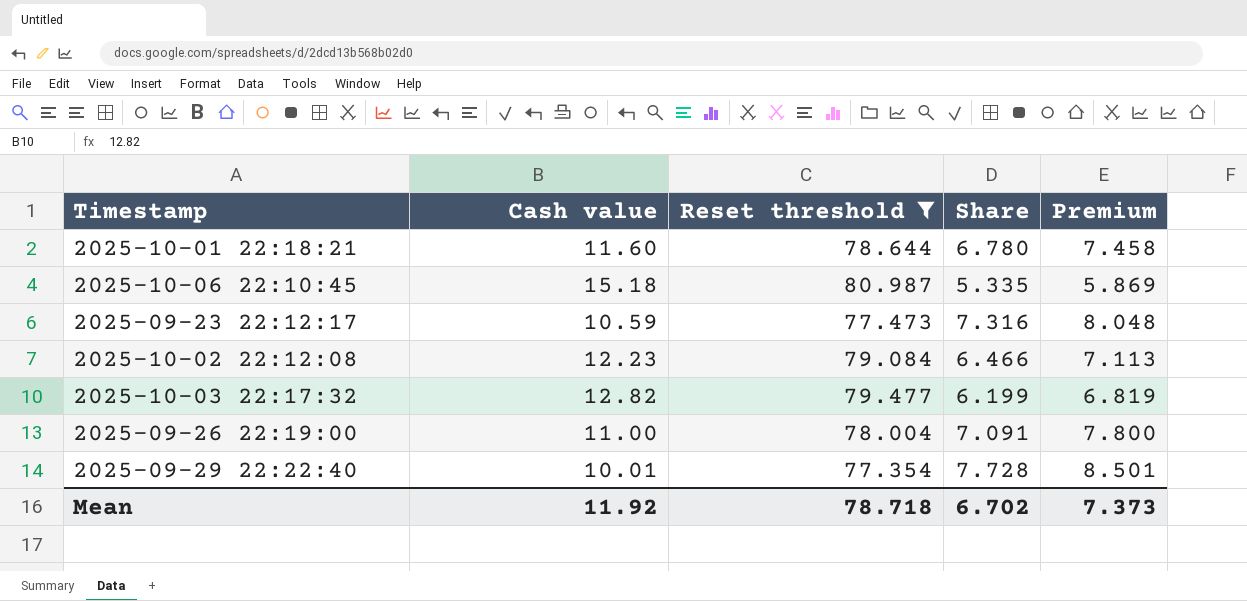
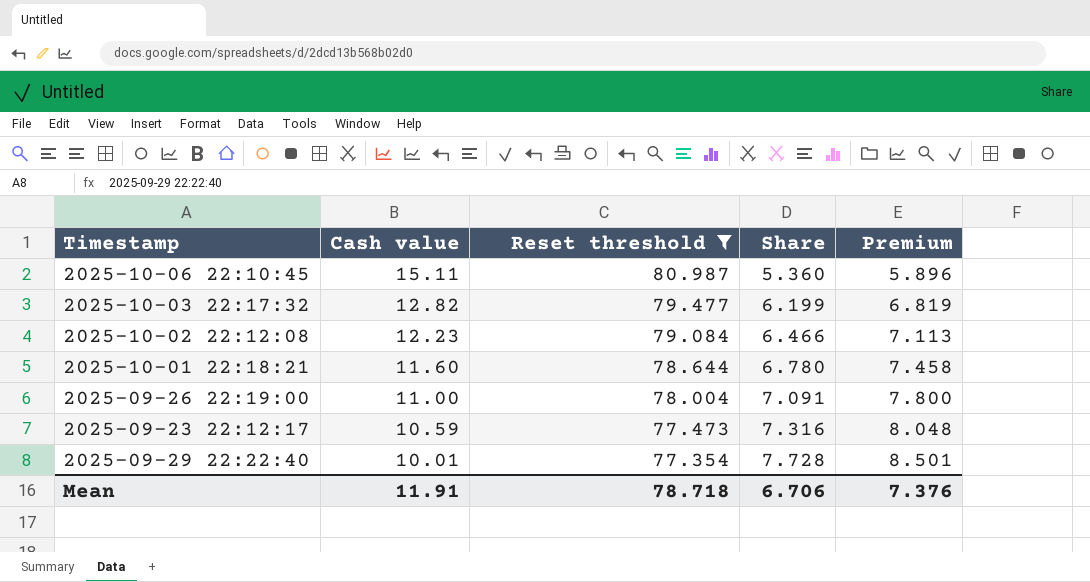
row order: none -> Cash value descending
2025-10-06 22:10:45 | Cash value: 15.18 -> 15.11
2025-10-06 22:10:45 | Share: 5.335 -> 5.360
2025-10-06 22:10:45 | Premium: 5.869 -> 5.896
Mean | Cash value: 11.92 -> 11.91
Mean | Share: 6.702 -> 6.706
Mean | Premium: 7.373 -> 7.376

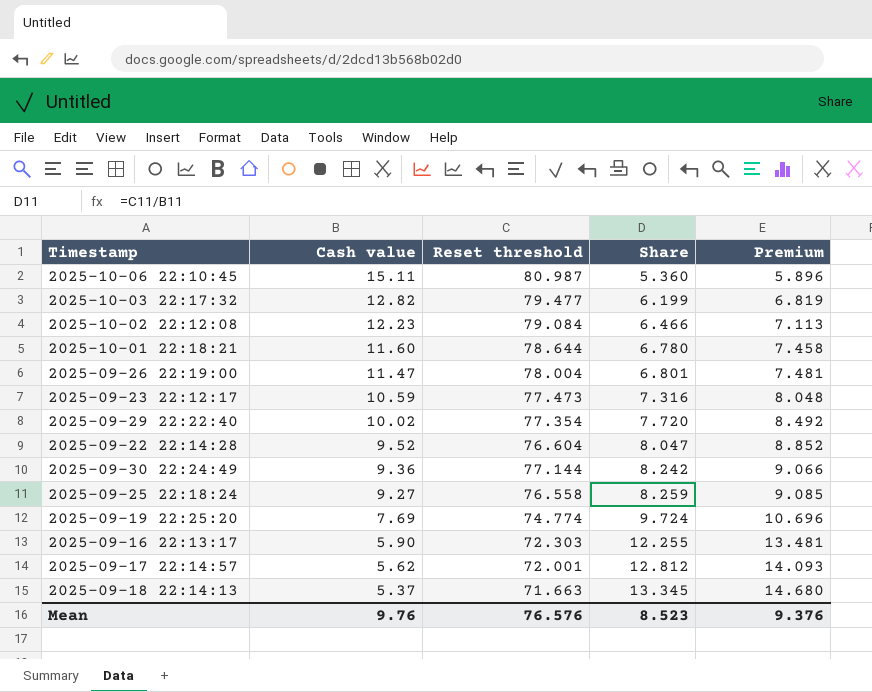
filter: Reset threshold >= 77.354 -> none
2025-09-26 22:19:00 | Cash value: 11.00 -> 11.47
2025-09-26 22:19:00 | Share: 7.091 -> 6.801
2025-09-26 22:19:00 | Premium: 7.800 -> 7.481
2025-09-29 22:22:40 | Cash value: 10.01 -> 10.02
2025-09-29 22:22:40 | Share: 7.728 -> 7.720
2025-09-29 22:22:40 | Premium: 8.501 -> 8.492
Mean | Cash value: 11.91 -> 9.76
Mean | Reset threshold: 78.718 -> 76.576
Mean | Share: 6.706 -> 8.523
Mean | Premium: 7.376 -> 9.376

